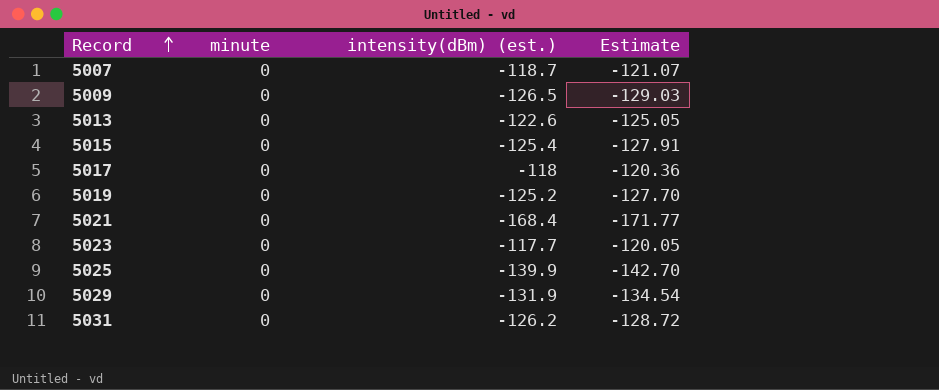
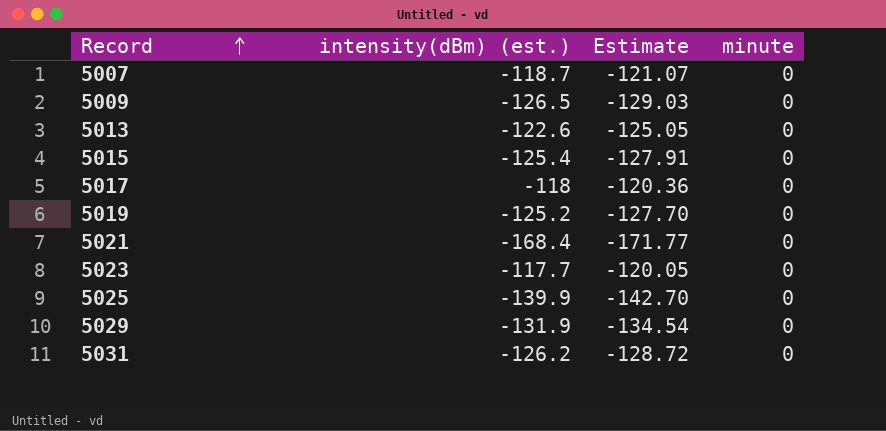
column minute | position: 2 -> 4

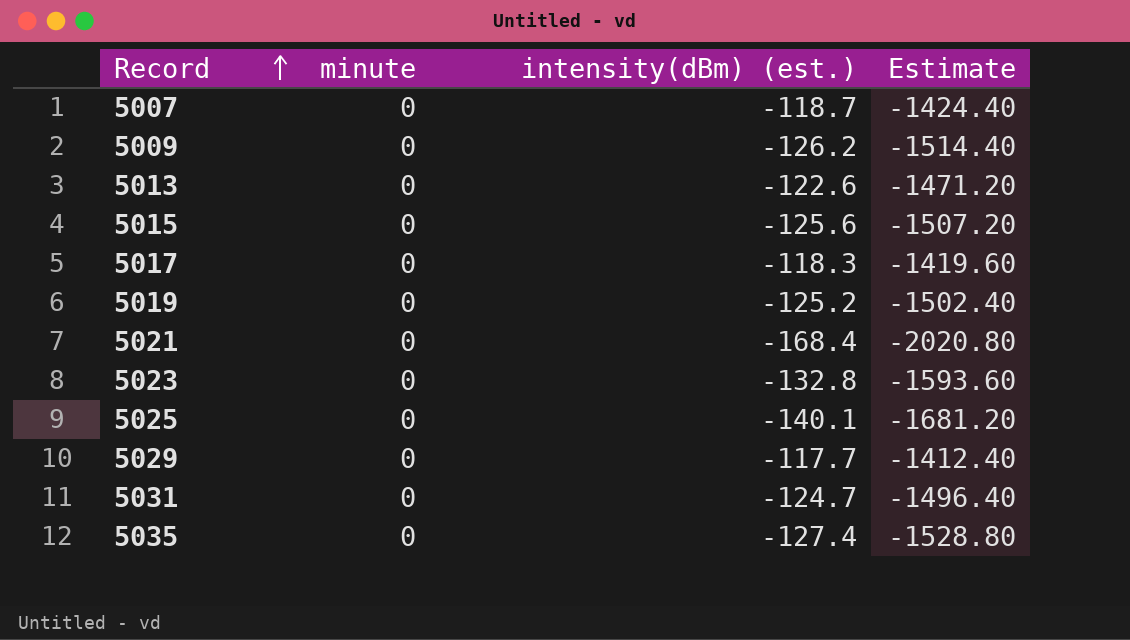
column minute | position: 4 -> 2
column Estimate | formula: [intensity(dBm) (est.)] * 1.02 -> [intensity(dBm) (est.)] * 12
5009 | intensity(dBm) (est.): -126.5 -> -126.2
5015 | intensity(dBm) (est.): -125.4 -> -125.6
5017 | intensity(dBm) (est.): -118 -> -118.3
5023 | intensity(dBm) (est.): -117.7 -> -132.8
5025 | intensity(dBm) (est.): -139.9 -> -140.1
5029 | intensity(dBm) (est.): -131.9 -> -117.7
5031 | intensity(dBm) (est.): -126.2 -> -124.7
row 5035: none -> 0 | -127.4 | -1528.80

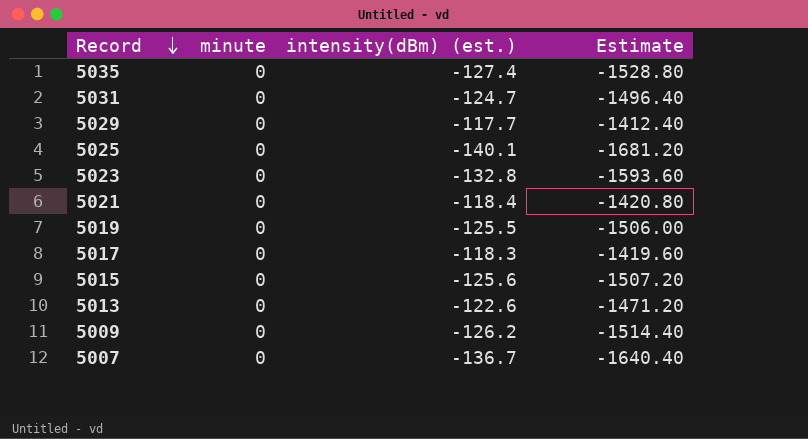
row order: Record ascending -> Record descending
5021 | intensity(dBm) (est.): -168.4 -> -118.4
5021 | Estimate: -2020.80 -> -1420.80
5019 | intensity(dBm) (est.): -125.2 -> -125.5
5019 | Estimate: -1502.40 -> -1506.00
5007 | intensity(dBm) (est.): -118.7 -> -136.7
5007 | Estimate: -1424.40 -> -1640.40

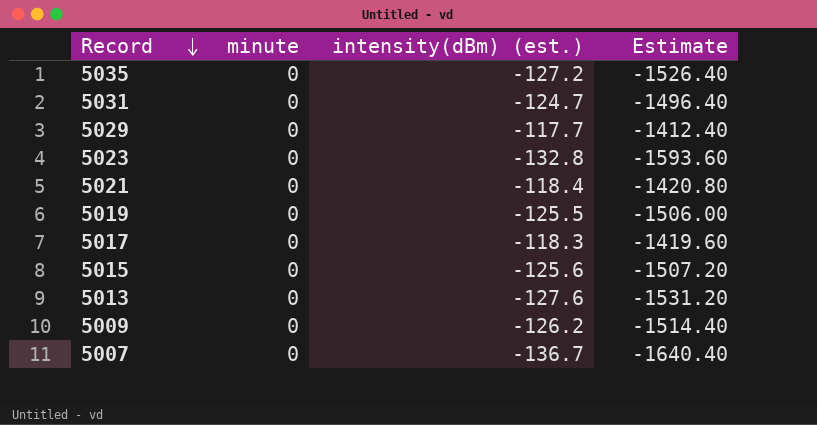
row 5025: 0 | -140.1 | -1681.20 -> none
5035 | intensity(dBm) (est.): -127.4 -> -127.2
5035 | Estimate: -1528.80 -> -1526.40
5013 | intensity(dBm) (est.): -122.6 -> -127.6
5013 | Estimate: -1471.20 -> -1531.20

